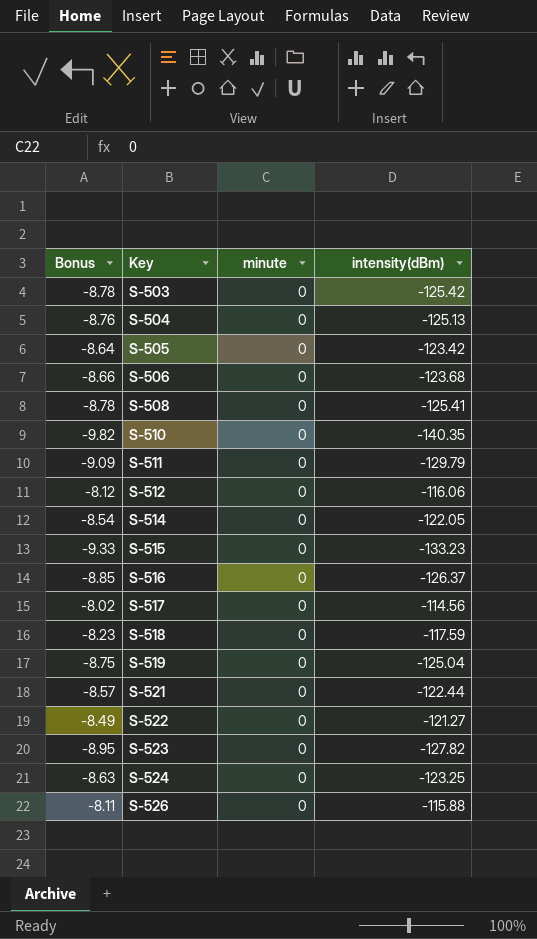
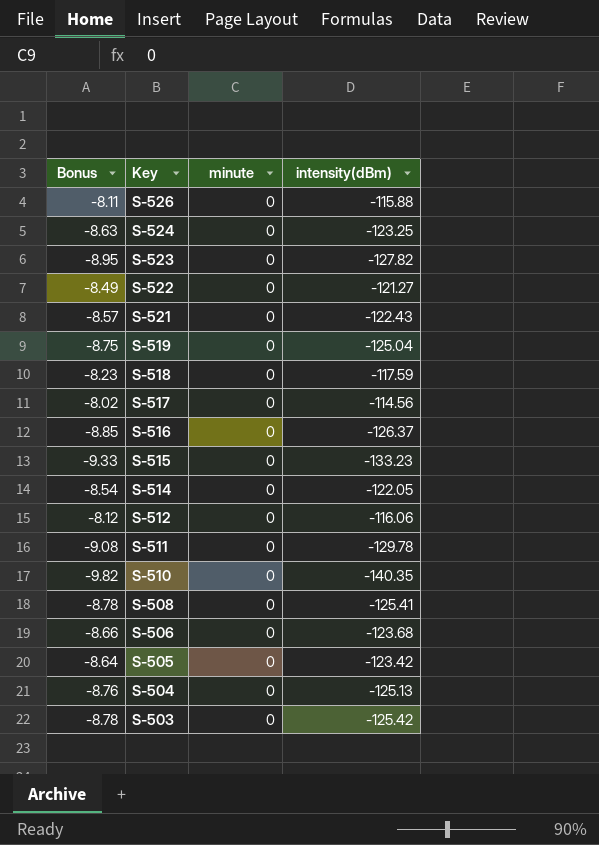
row order: Key ascending -> Key descending
S-521 | intensity(dBm): -122.44 -> -122.43
S-511 | Bonus: -9.09 -> -9.08
S-511 | intensity(dBm): -129.79 -> -129.78

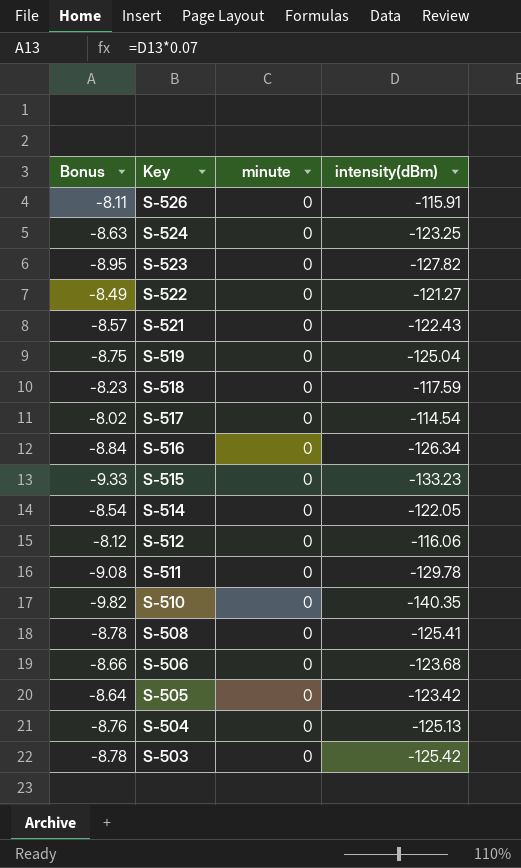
S-526 | intensity(dBm): -115.88 -> -115.91
S-517 | intensity(dBm): -114.56 -> -114.54
S-516 | Bonus: -8.85 -> -8.84
S-516 | intensity(dBm): -126.37 -> -126.34

